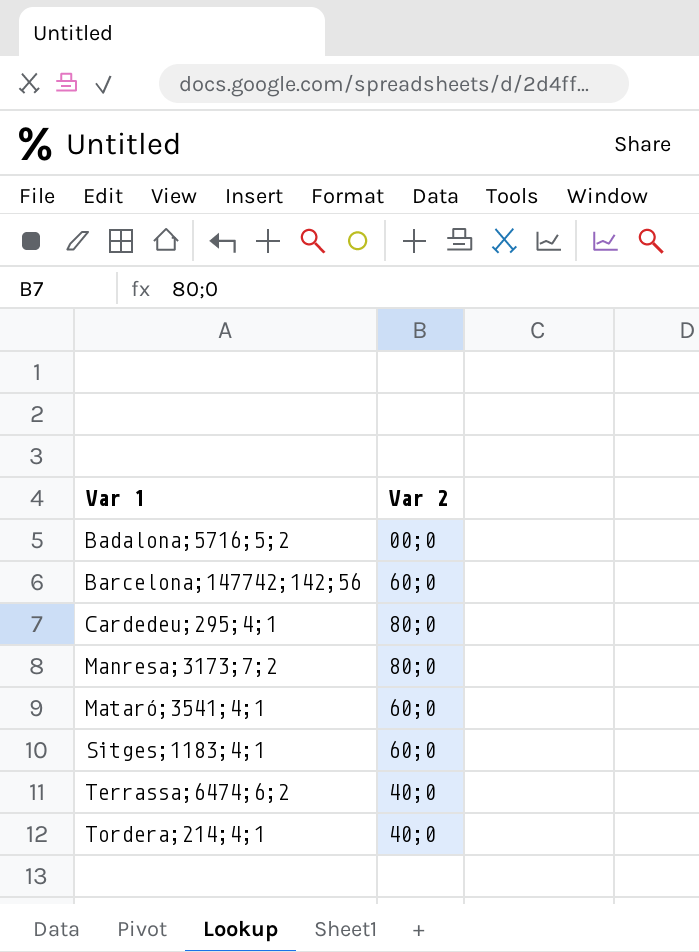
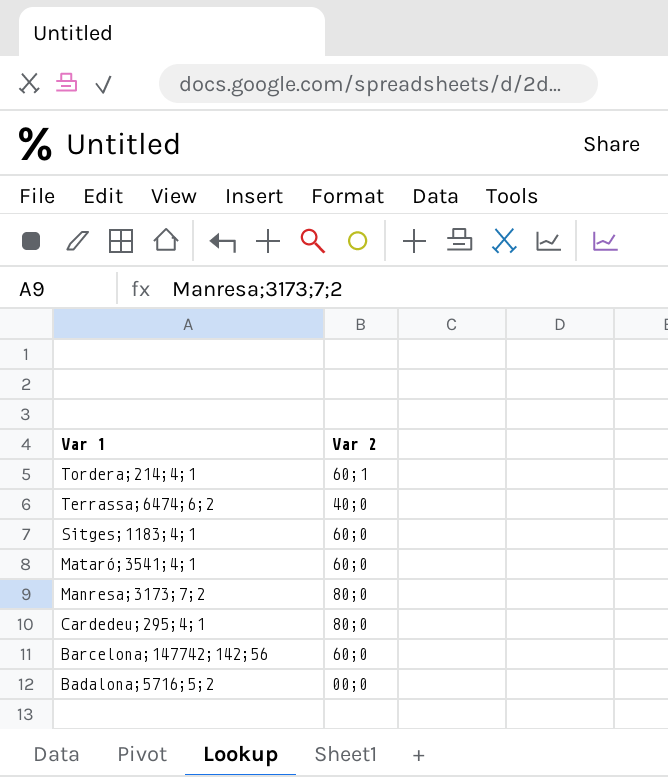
row order: Var 1 ascending -> Var 1 descending
Tordera;214;4;1 | Var 2: 40;0 -> 60;1

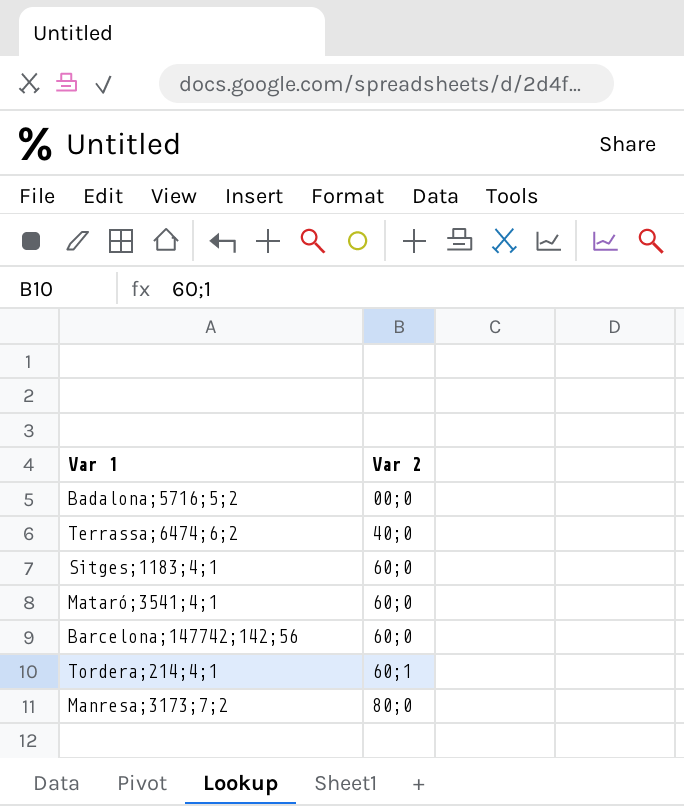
row order: Var 1 descending -> Var 2 ascending
row Cardedeu;295;4;1: 80;0 -> none

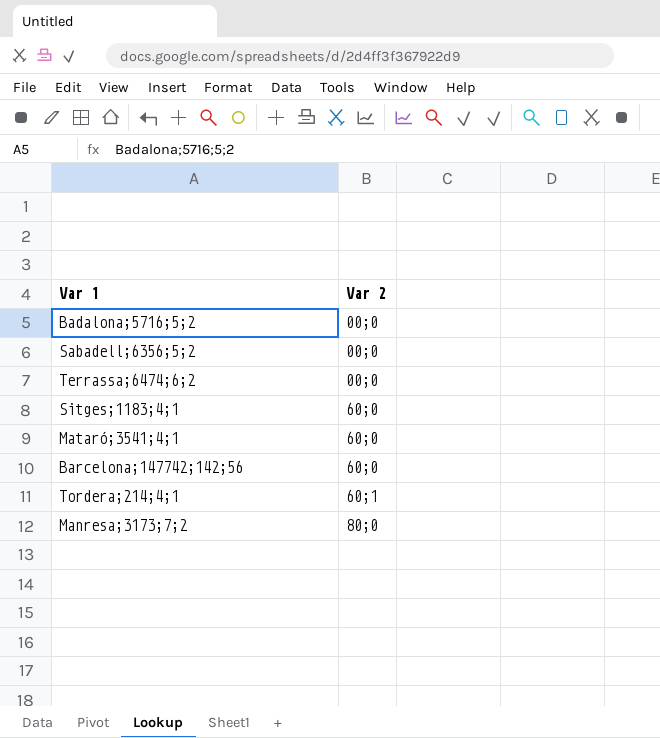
row Sabadell;6356;5;2: none -> 00;0
Terrassa;6474;6;2 | Var 2: 40;0 -> 00;0

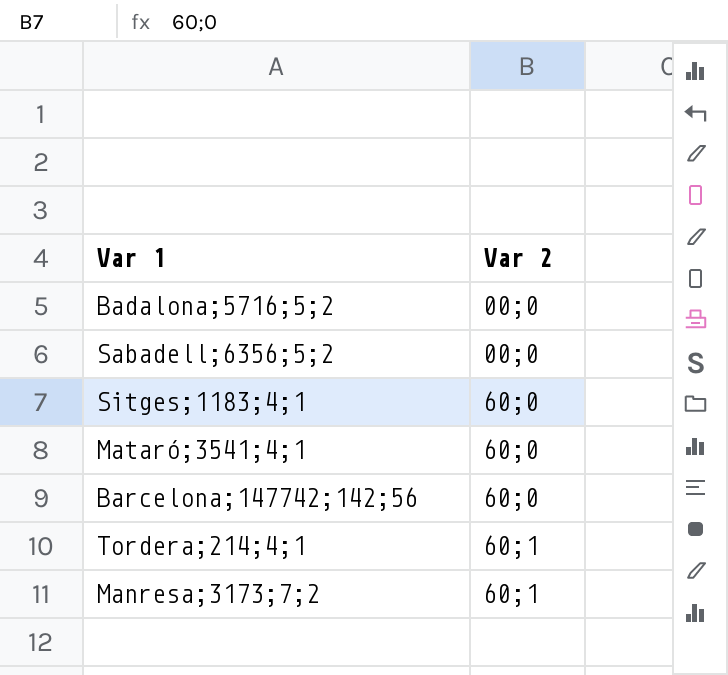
row Terrassa;6474;6;2: 00;0 -> none
Manresa;3173;7;2 | Var 2: 80;0 -> 60;1

